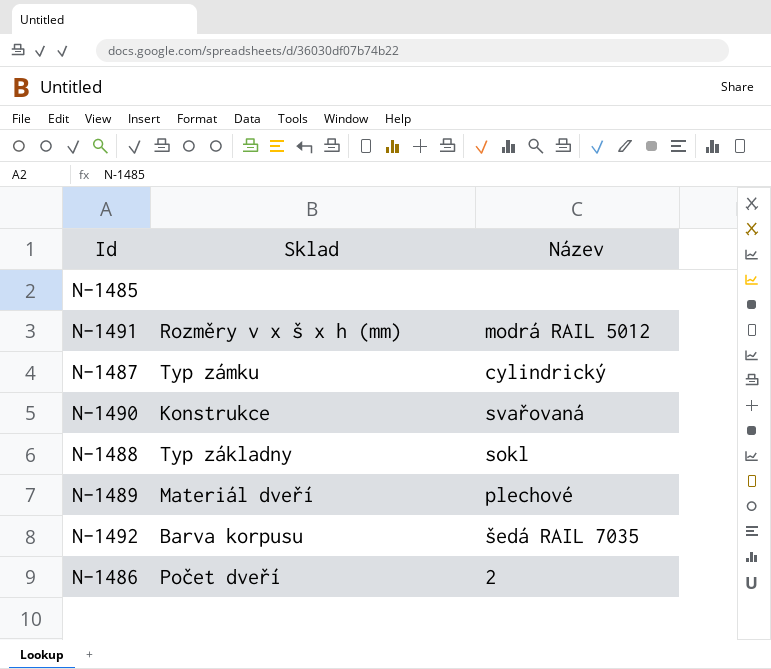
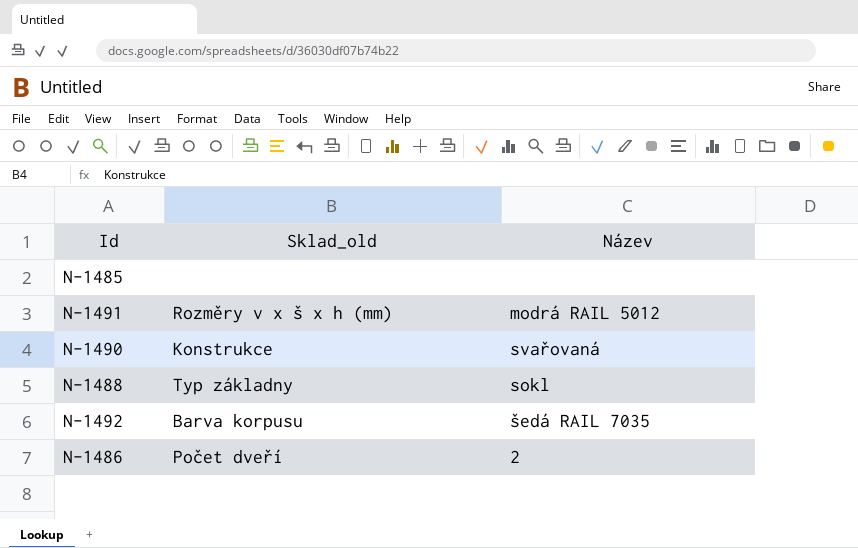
column name: Sklad -> Sklad_old
row N-1487: Typ zámku | cylindrický -> none
row N-1489: Materiál dveří | plechové -> none

